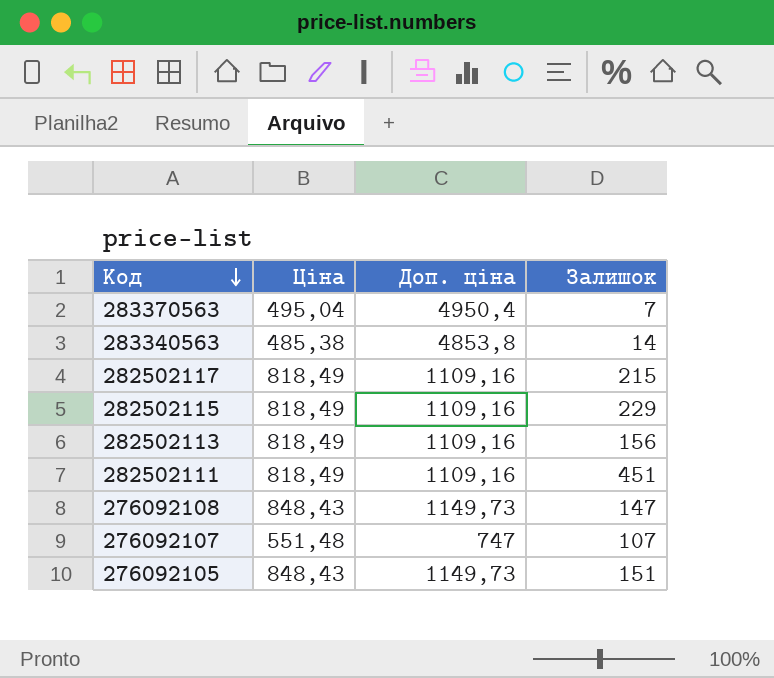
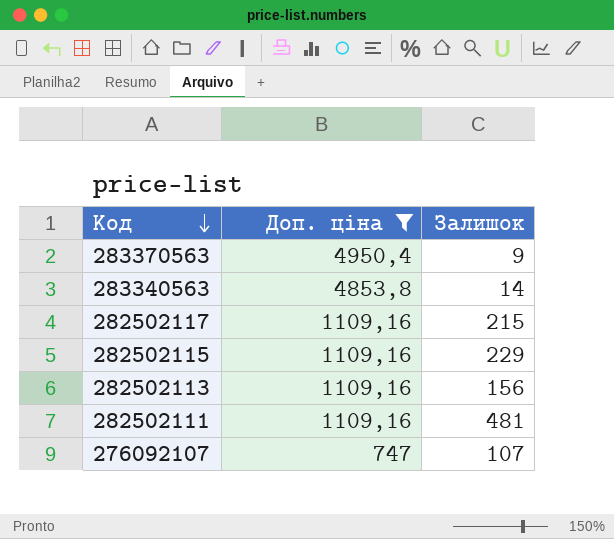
filter: none -> Доп. ціна != 1149,73
column Ціна | position: 2 -> none
283370563 | Залишок: 7 -> 9
282502111 | Залишок: 451 -> 481

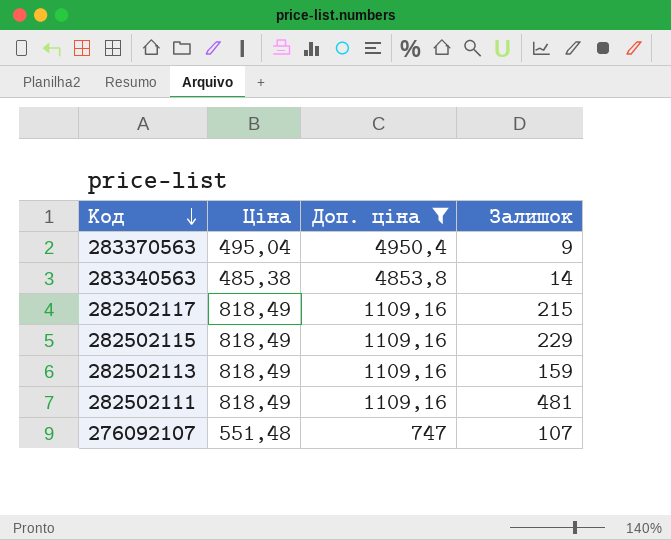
column Ціна | position: none -> 2
282502113 | Залишок: 156 -> 159

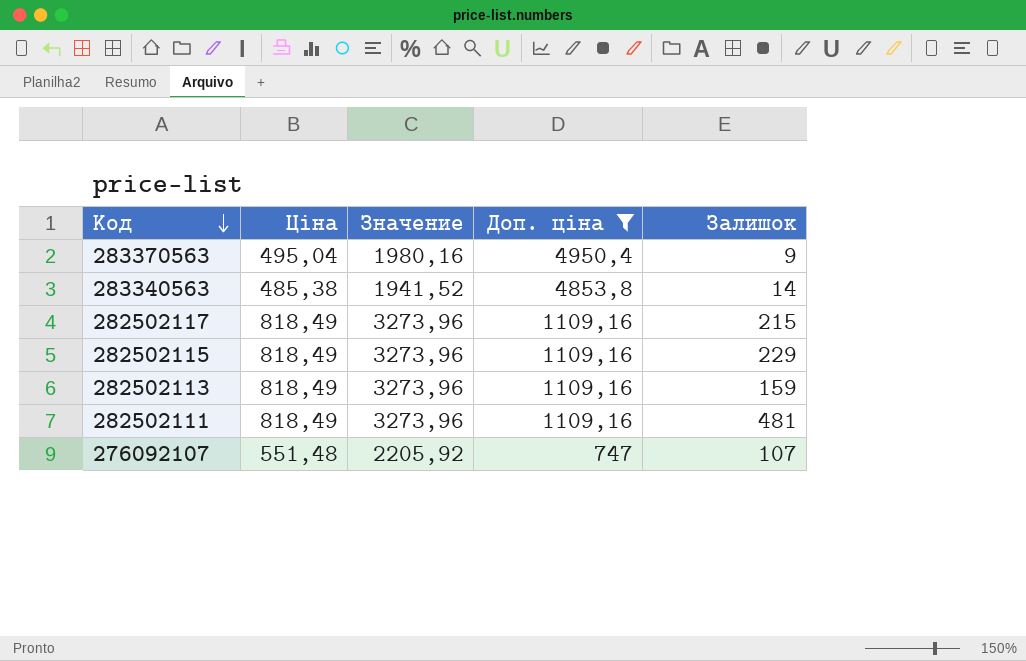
column Значение | formula: none -> [Ціна] * 4

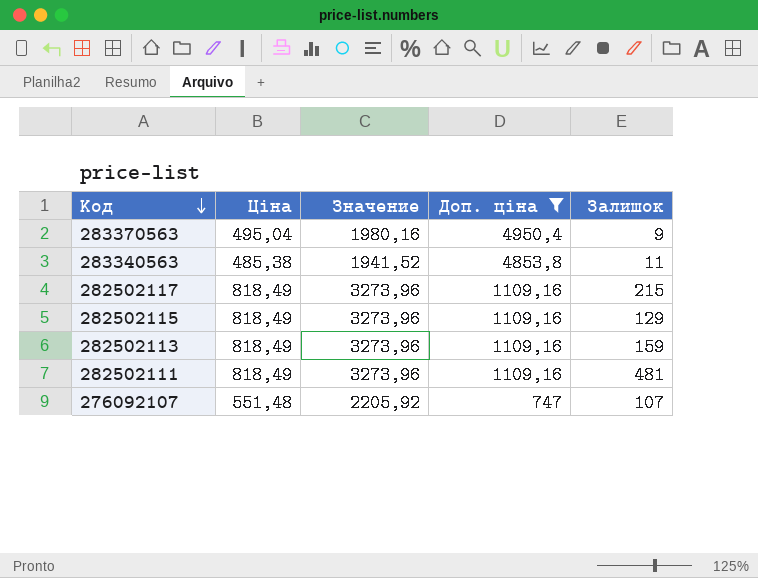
283340563 | Залишок: 14 -> 11
282502115 | Залишок: 229 -> 129

